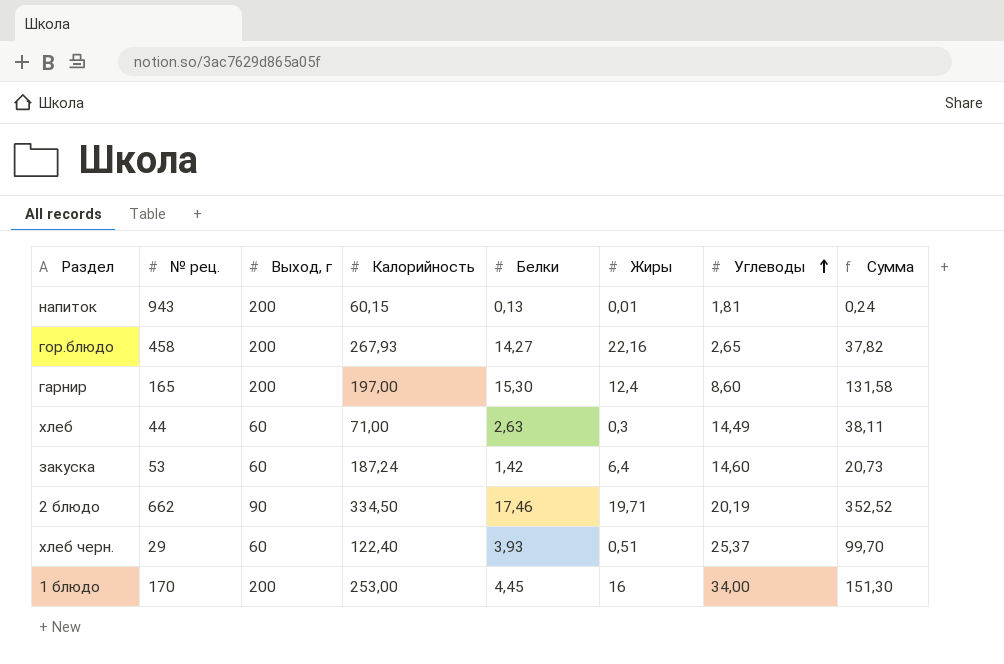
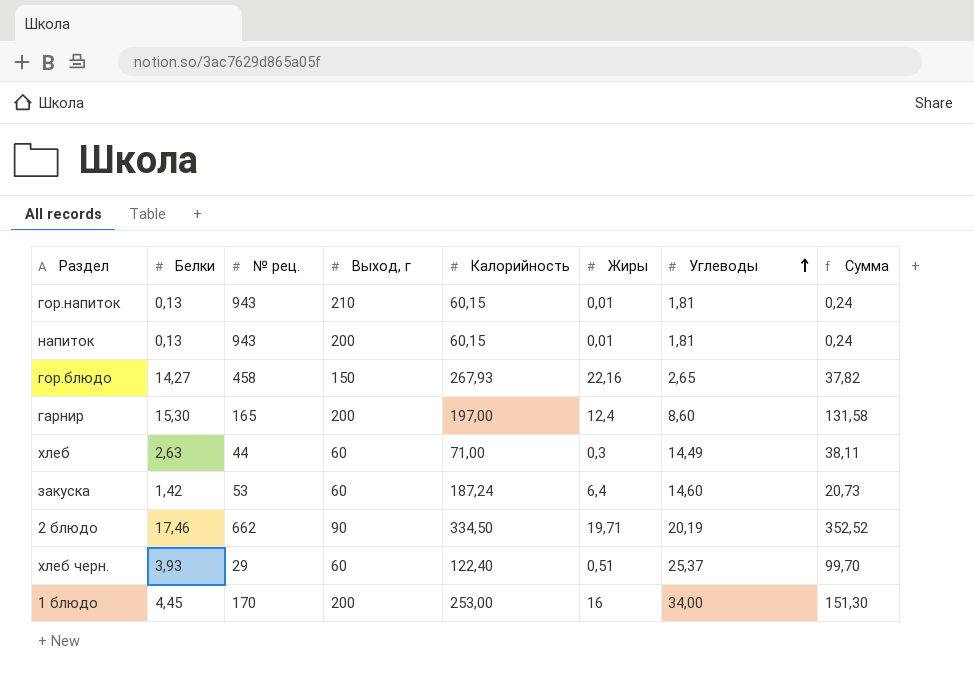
column Белки | position: 5 -> 2
row гор.напиток: none -> 0,13 | 943 | 210 | 60,15 | 0,01 | 1,81 | 0,24
гор.блюдо | Выход, г: 200 -> 150

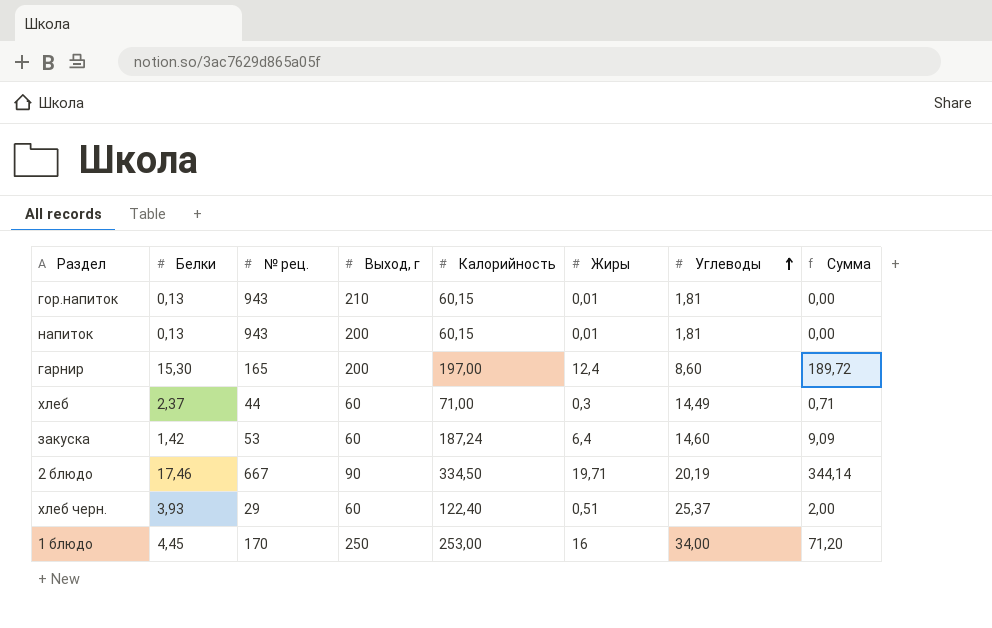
column Сумма | formula: [Белки] * [Углеводы] -> [Белки] * [Жиры]
row гор.блюдо: 14,27 | 458 | 150 | 267,93 | 22,16 | 2,65 | 37,82 -> none
хлеб | Белки: 2,63 -> 2,37
2 блюдо | № рец.: 662 -> 667
1 блюдо | Выход, г: 200 -> 250

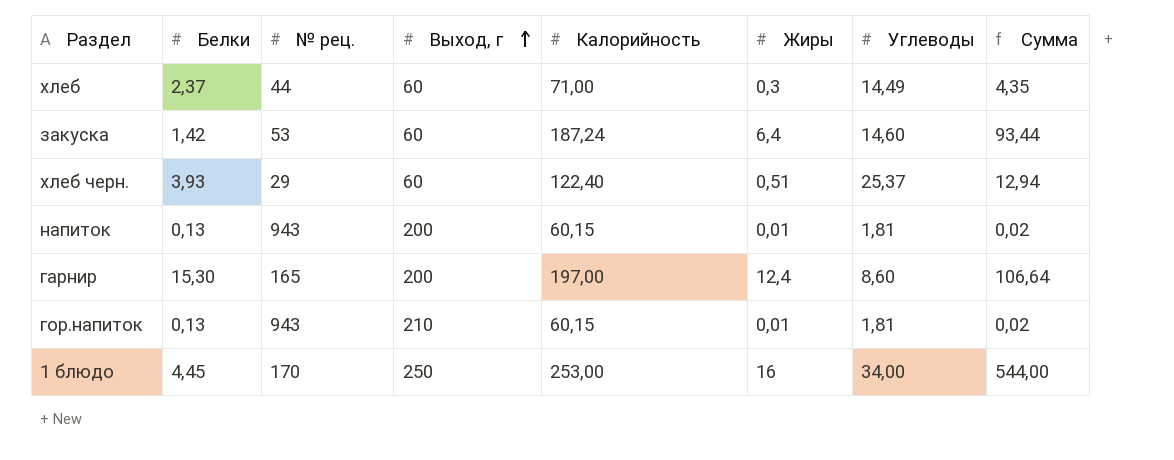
row order: Углеводы ascending -> Выход, г ascending
column Сумма | formula: [Белки] * [Жиры] -> [Жиры] * [Углеводы]
row 2 блюдо: 17,46 | 667 | 90 | 334,50 | 19,71 | 20,19 | 344,14 -> none

